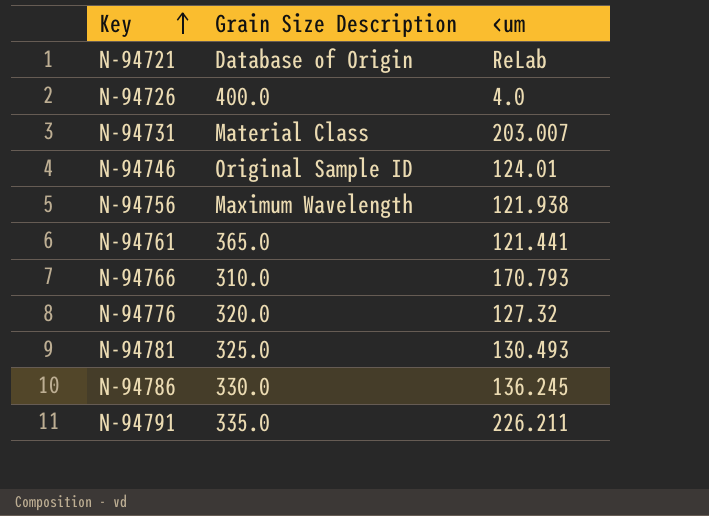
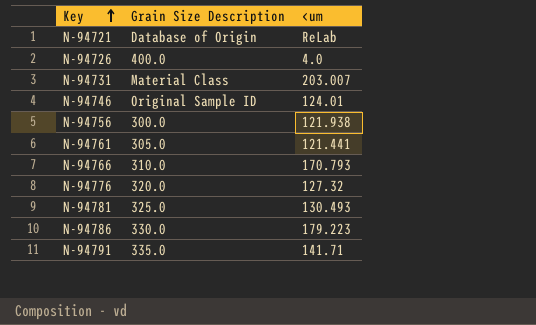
N-94756 | Grain Size Description: Maximum Wavelength -> 300.0
N-94761 | Grain Size Description: 365.0 -> 305.0
N-94786 | <um: 136.245 -> 179.223
N-94791 | <um: 226.211 -> 141.71

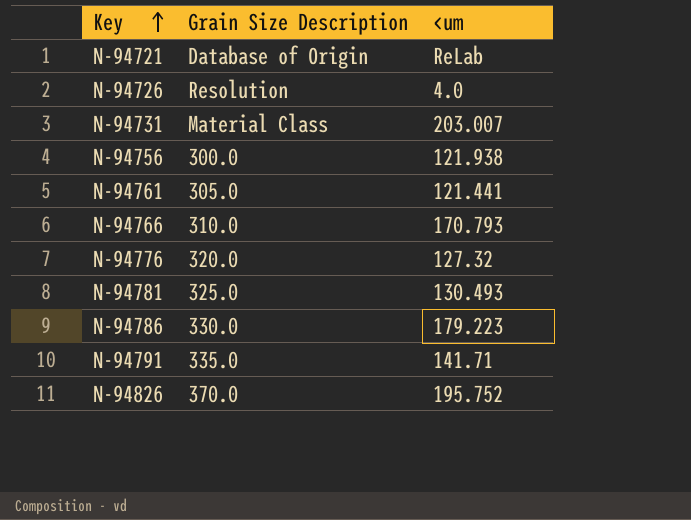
row N-94746: Original Sample ID | 124.01 -> none
N-94726 | Grain Size Description: 400.0 -> Resolution
row N-94826: none -> 370.0 | 195.752

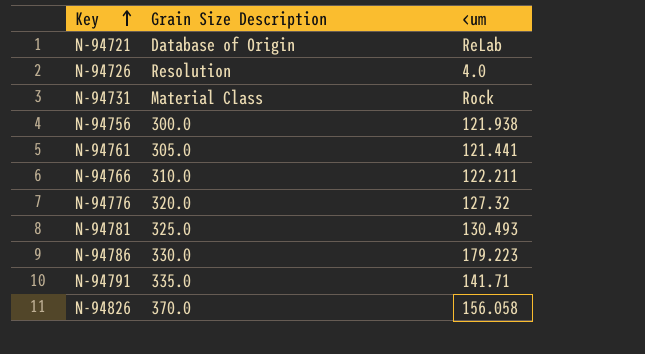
N-94731 | <um: 203.007 -> Rock
N-94766 | <um: 170.793 -> 122.211
N-94826 | <um: 195.752 -> 156.058

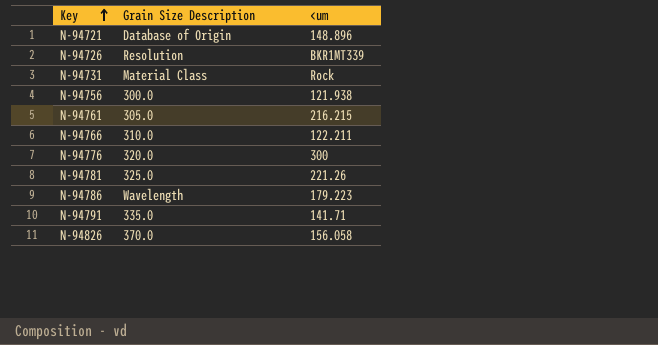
N-94721 | <um: ReLab -> 148.896
N-94726 | <um: 4.0 -> BKR1MT339
N-94761 | <um: 121.441 -> 216.215
N-94776 | <um: 127.32 -> 300
N-94781 | <um: 130.493 -> 221.26
N-94786 | Grain Size Description: 330.0 -> Wavelength

